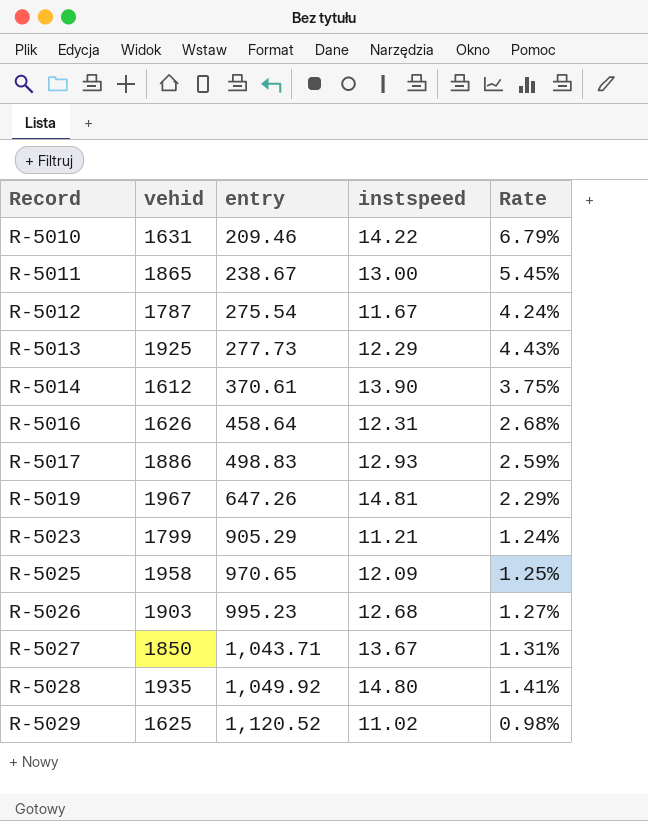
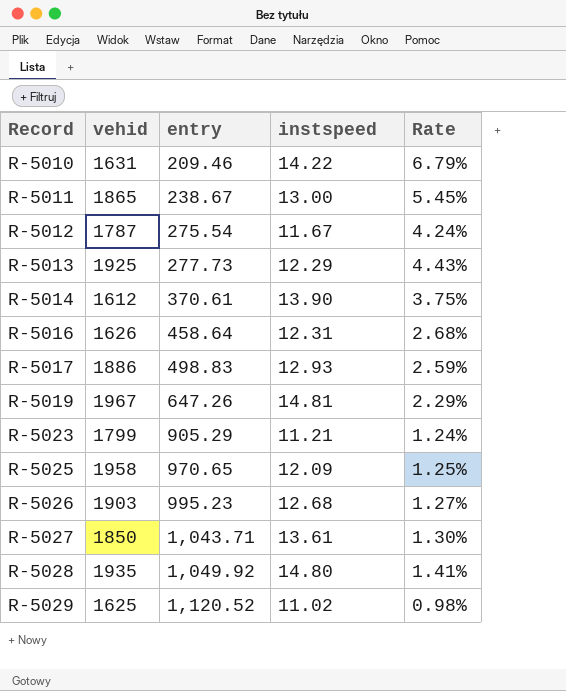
R-5027 | instspeed: 13.67 -> 13.61
R-5027 | Rate: 1.31% -> 1.30%

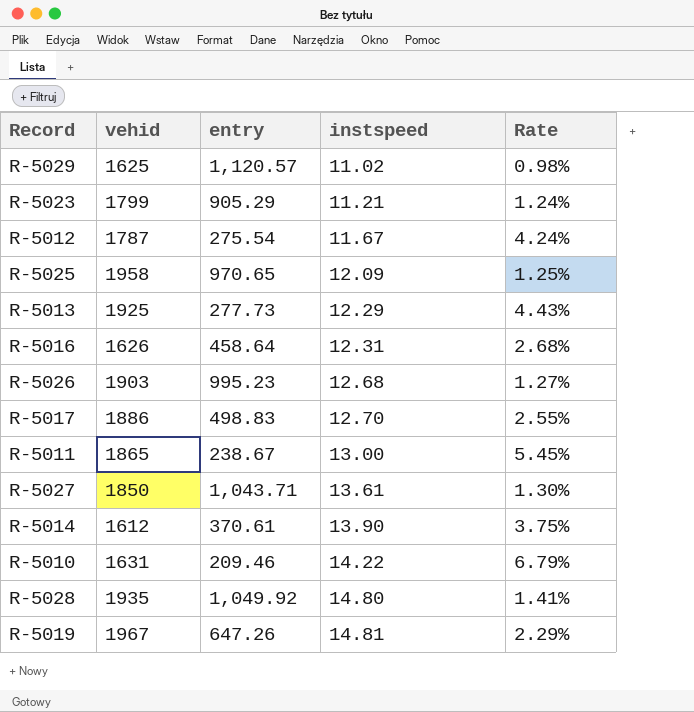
row order: Record ascending -> instspeed ascending
R-5029 | entry: 1,120.52 -> 1,120.57
R-5017 | instspeed: 12.93 -> 12.70
R-5017 | Rate: 2.59% -> 2.55%

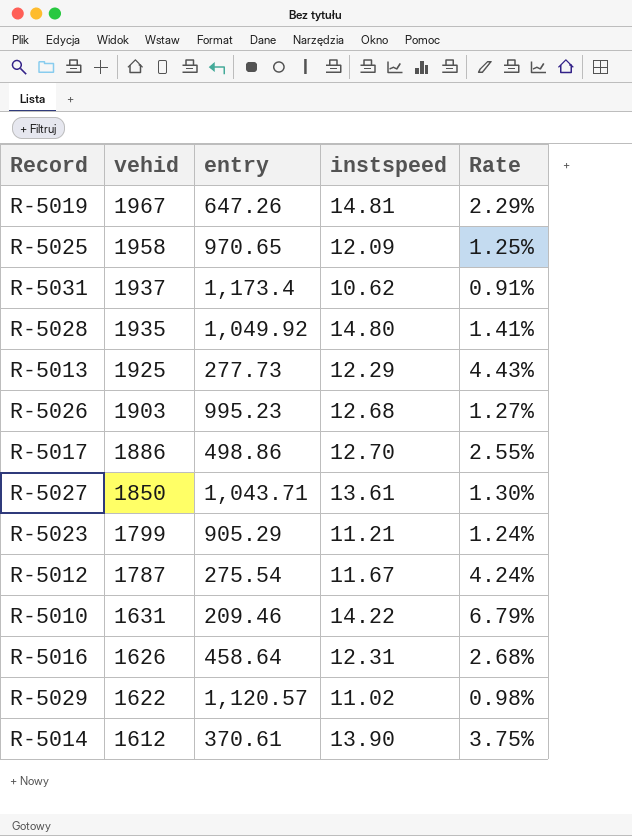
row order: instspeed ascending -> vehid descending
row R-5011: 1865 | 238.67 | 13.00 | 5.45% -> none
row R-5031: none -> 1937 | 1,173.4 | 10.62 | 0.91%
R-5017 | entry: 498.83 -> 498.86
R-5029 | vehid: 1625 -> 1622

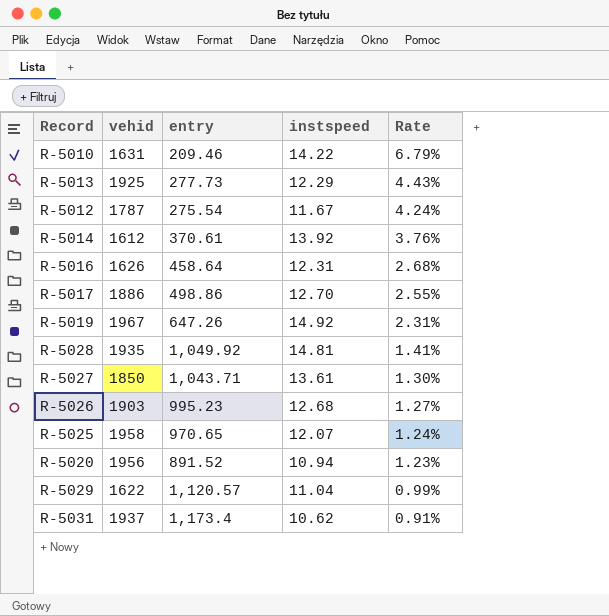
row order: vehid descending -> Rate descending
row R-5023: 1799 | 905.29 | 11.21 | 1.24% -> none
R-5014 | instspeed: 13.90 -> 13.92
R-5014 | Rate: 3.75% -> 3.76%
R-5019 | instspeed: 14.81 -> 14.92
R-5019 | Rate: 2.29% -> 2.31%
R-5028 | instspeed: 14.80 -> 14.81
R-5025 | instspeed: 12.09 -> 12.07
R-5025 | Rate: 1.25% -> 1.24%
row R-5020: none -> 1956 | 891.52 | 10.94 | 1.23%
R-5029 | instspeed: 11.02 -> 11.04
R-5029 | Rate: 0.98% -> 0.99%

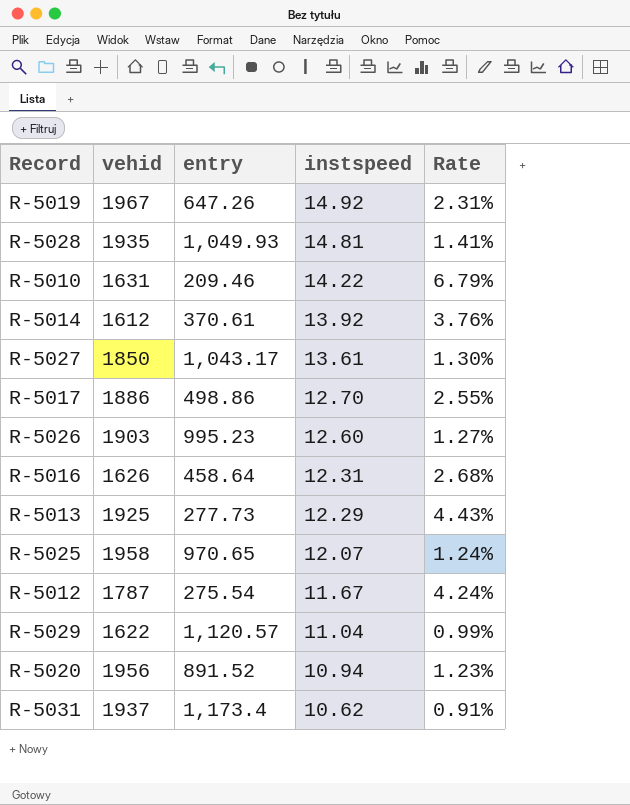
row order: Rate descending -> instspeed descending
R-5028 | entry: 1,049.92 -> 1,049.93
R-5027 | entry: 1,043.71 -> 1,043.17
R-5026 | instspeed: 12.68 -> 12.60

